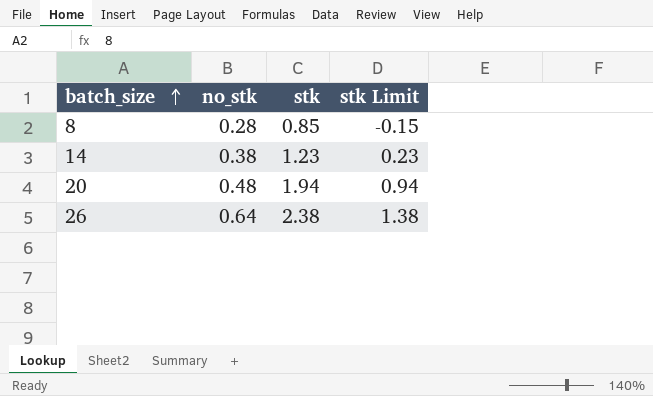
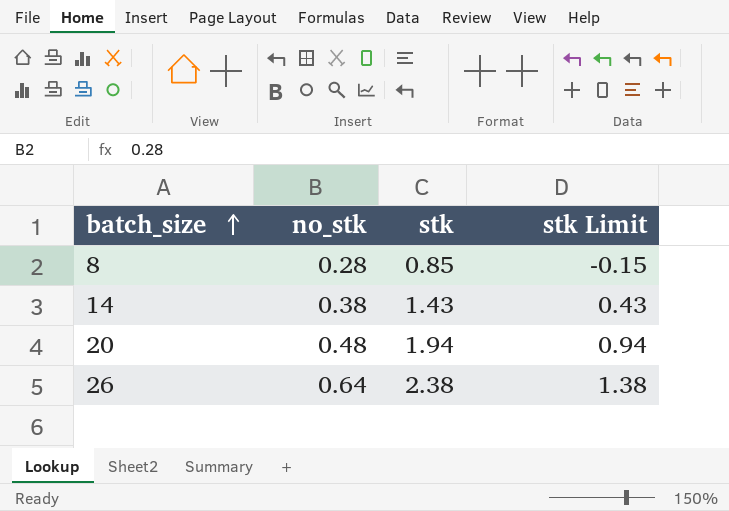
14 | stk: 1.23 -> 1.43
14 | stk Limit: 0.23 -> 0.43

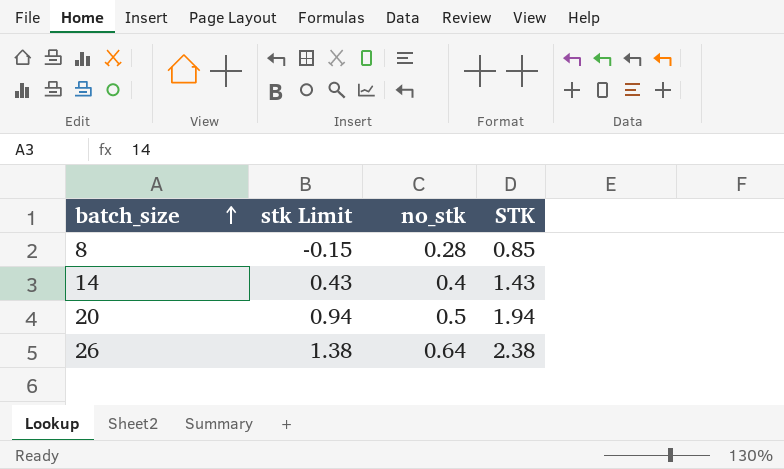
column stk Limit | position: 4 -> 2
column name: stk -> STK
14 | no_stk: 0.38 -> 0.4
20 | no_stk: 0.48 -> 0.5

